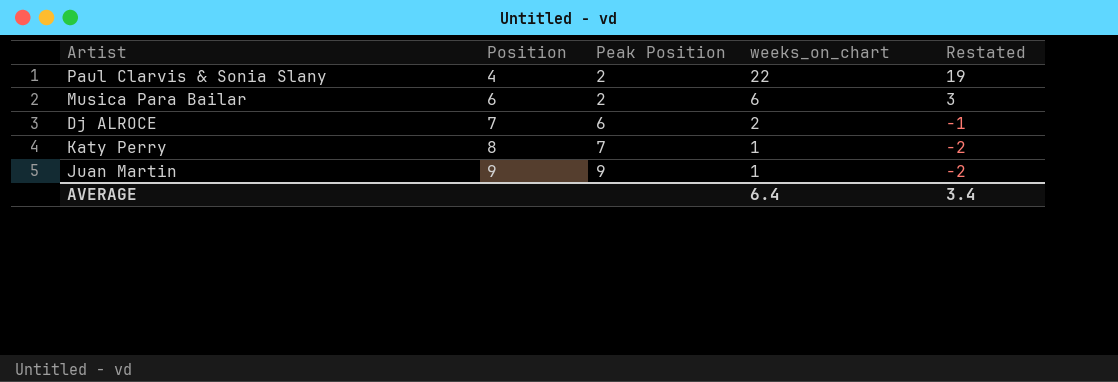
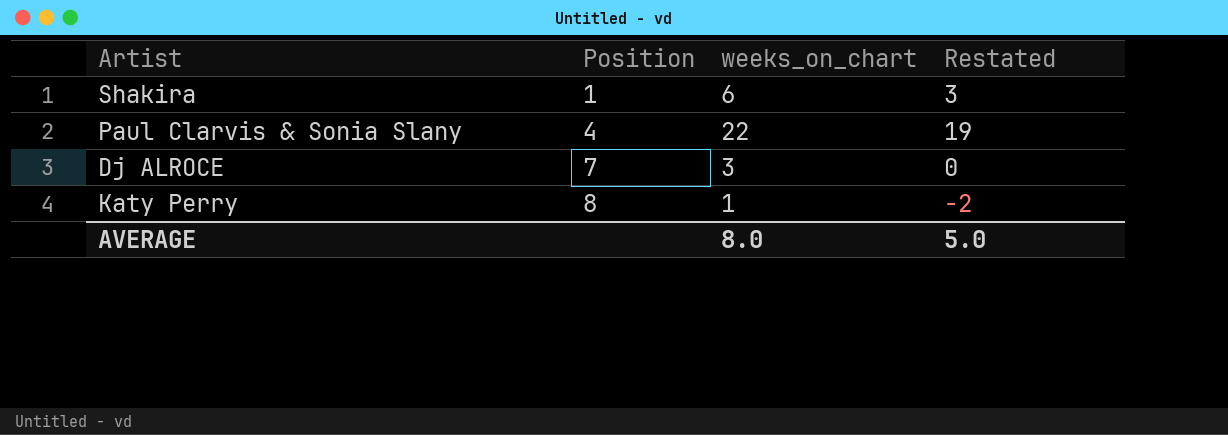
column Peak Position | position: 3 -> none
row Musica Para Bailar: 6 | 2 | 6 | 3 -> none
row Juan Martin: 9 | 9 | 1 | -2 -> none
row Shakira: none -> 1 | 6 | 3
Dj ALROCE | weeks_on_chart: 2 -> 3
Dj ALROCE | Restated: -1 -> 0
AVERAGE | weeks_on_chart: 6.4 -> 8.0
AVERAGE | Restated: 3.4 -> 5.0

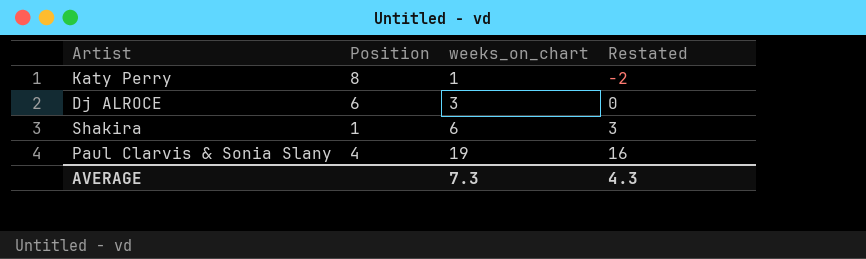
row order: Position ascending -> weeks_on_chart ascending
Dj ALROCE | Position: 7 -> 6
Paul Clarvis & Sonia Slany | weeks_on_chart: 22 -> 19
Paul Clarvis & Sonia Slany | Restated: 19 -> 16
AVERAGE | weeks_on_chart: 8.0 -> 7.3
AVERAGE | Restated: 5.0 -> 4.3

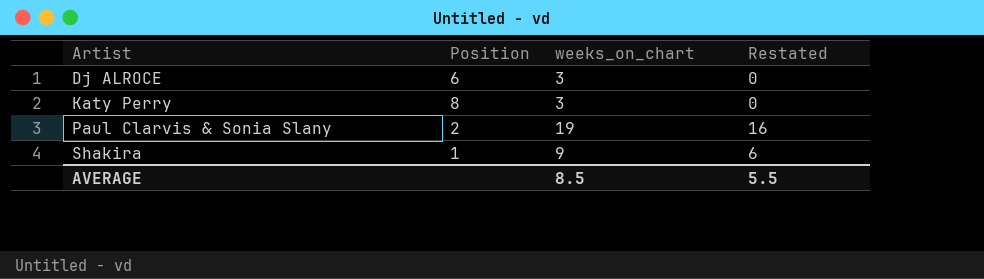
row order: weeks_on_chart ascending -> Artist ascending
Katy Perry | weeks_on_chart: 1 -> 3
Katy Perry | Restated: -2 -> 0
Paul Clarvis & Sonia Slany | Position: 4 -> 2
Shakira | weeks_on_chart: 6 -> 9
Shakira | Restated: 3 -> 6
AVERAGE | weeks_on_chart: 7.3 -> 8.5
AVERAGE | Restated: 4.3 -> 5.5

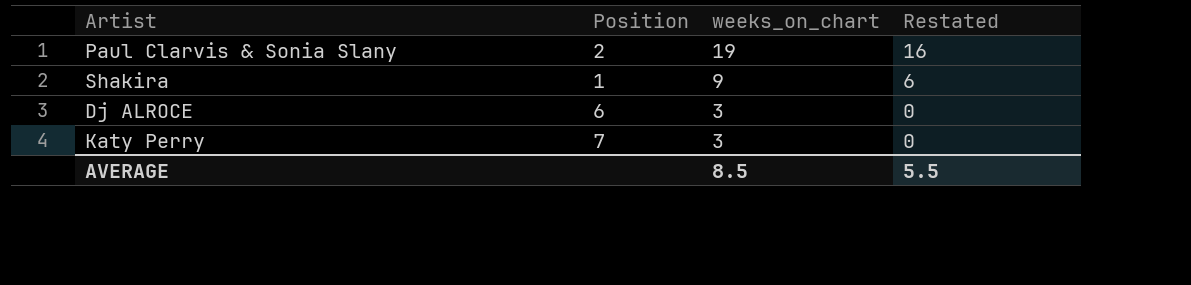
row order: Artist ascending -> weeks_on_chart descending
Katy Perry | Position: 8 -> 7

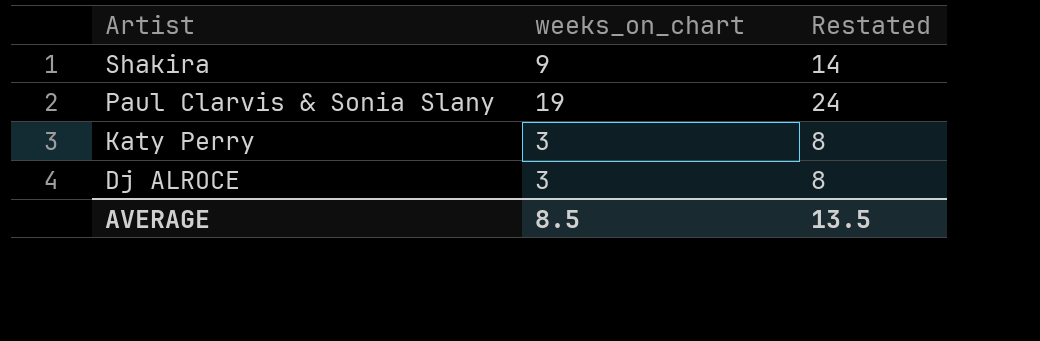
row order: weeks_on_chart descending -> Artist descending
column Position | position: 2 -> none
column Restated | formula: [weeks_on_chart] - 3 -> [weeks_on_chart] + 5
AVERAGE | Restated: 5.5 -> 13.5

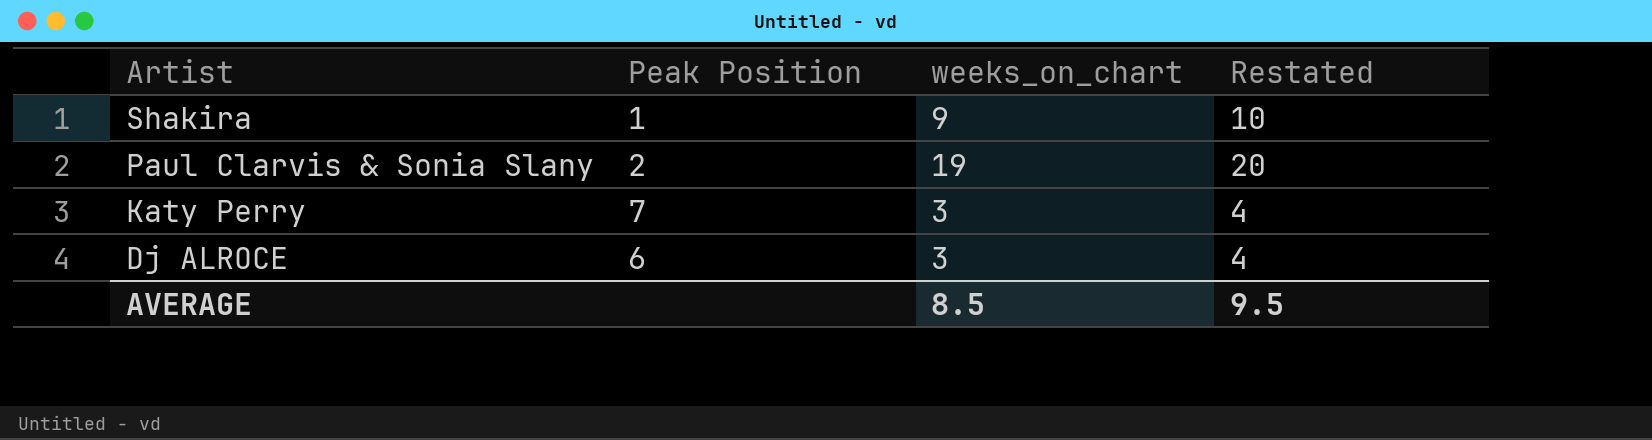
column Peak Position | position: none -> 2
column Restated | formula: [weeks_on_chart] + 5 -> [weeks_on_chart] + 1
AVERAGE | Restated: 13.5 -> 9.5

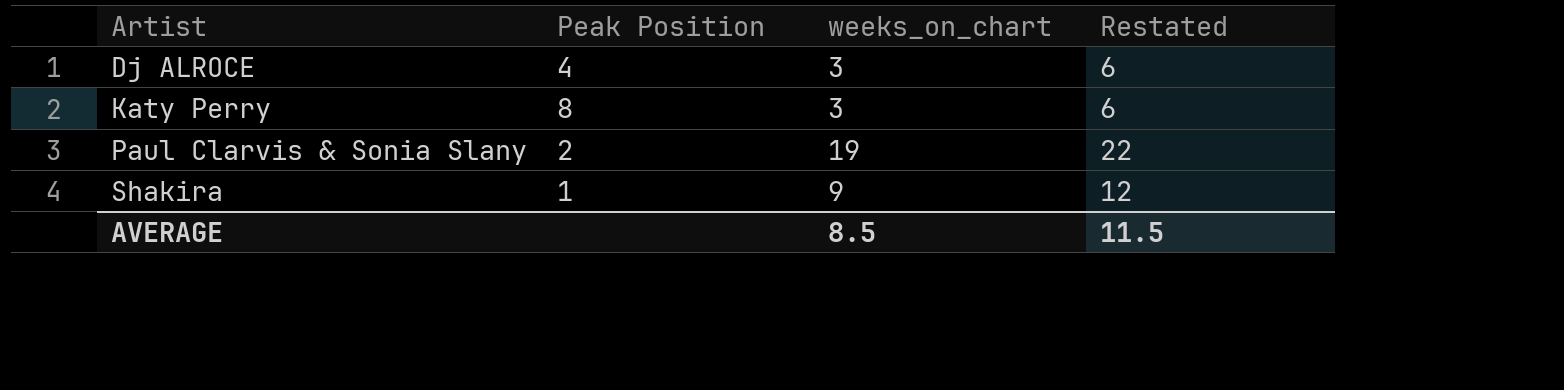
row order: Artist descending -> Artist ascending
column Restated | formula: [weeks_on_chart] + 1 -> [weeks_on_chart] + 3
Dj ALROCE | Peak Position: 6 -> 4
Katy Perry | Peak Position: 7 -> 8
AVERAGE | Restated: 9.5 -> 11.5

